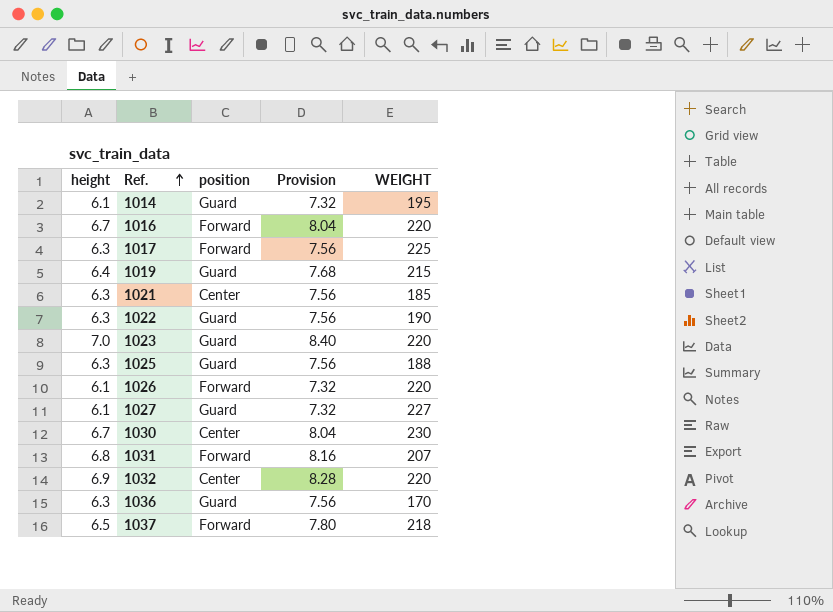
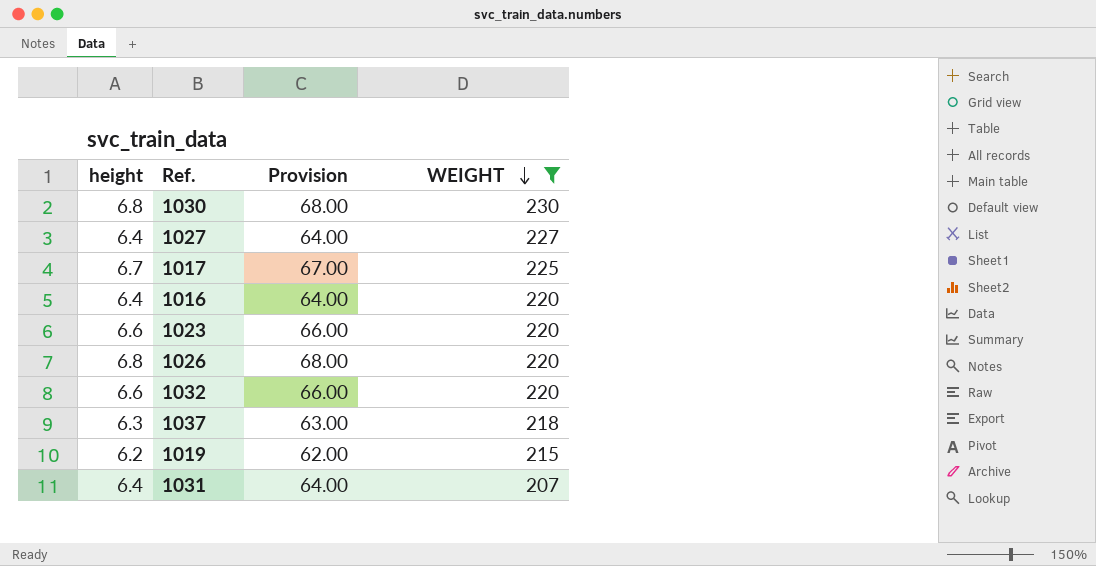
filter: none -> WEIGHT >= 207
row order: Ref. ascending -> WEIGHT descending
column position | position: 3 -> none
column Provision | formula: [height] * 1.2 -> [height] * 10
1030 | height: 6.7 -> 6.8
1027 | height: 6.1 -> 6.4
1017 | height: 6.3 -> 6.7
1016 | height: 6.7 -> 6.4
1023 | height: 7.0 -> 6.6
1026 | height: 6.1 -> 6.8
1032 | height: 6.9 -> 6.6
1037 | height: 6.5 -> 6.3
1019 | height: 6.4 -> 6.2
1031 | height: 6.8 -> 6.4

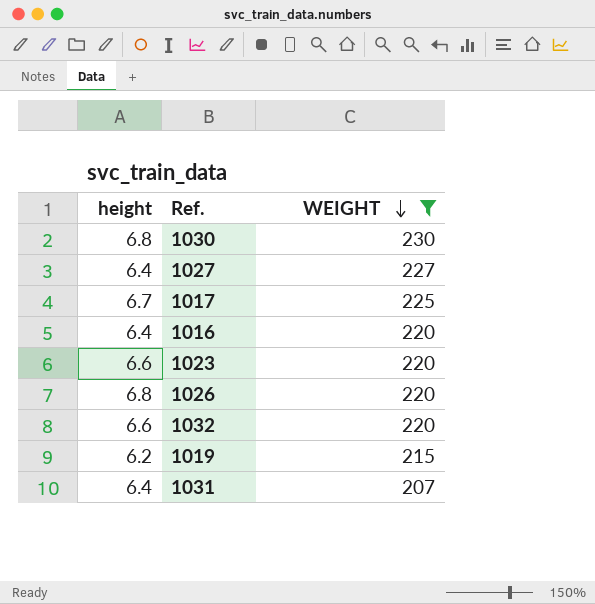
column Provision | formula: [height] * 10 -> none
row 1037: 6.3 | 63.00 | 218 -> none

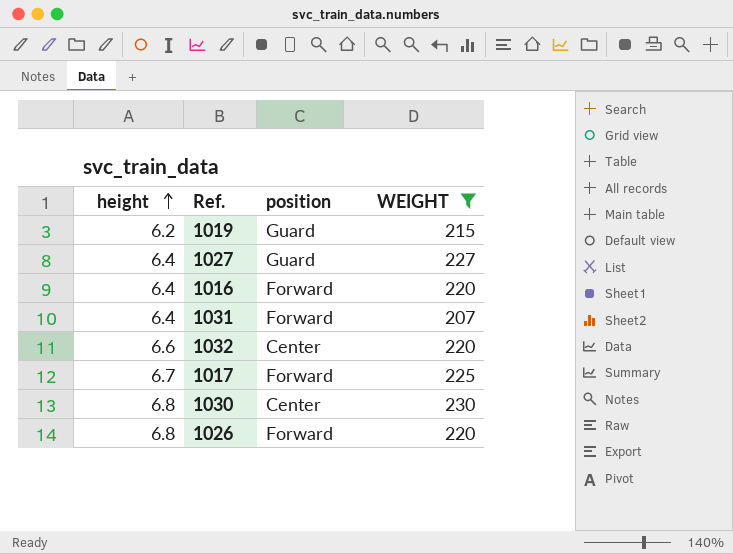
row order: WEIGHT descending -> height ascending
column position | position: none -> 3
row 1023: 6.6 | 220 -> none

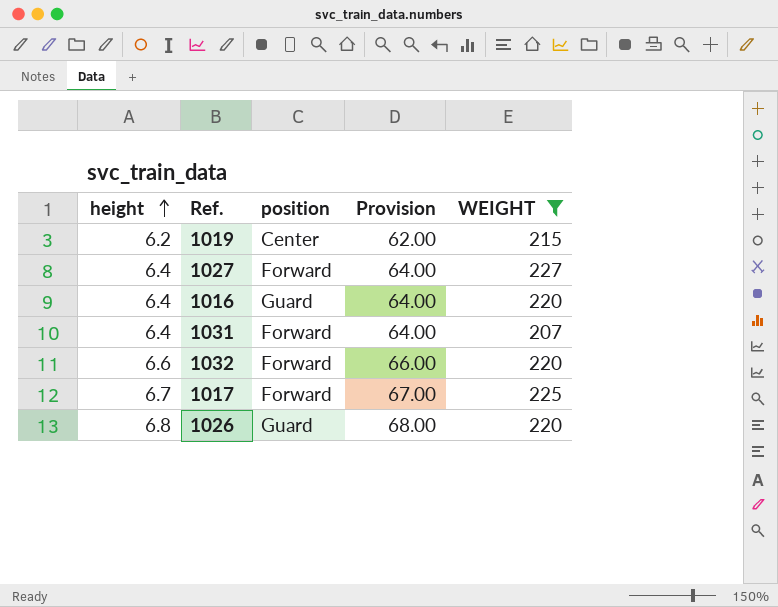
column Provision | formula: none -> [height] * 10
row 1030: 6.8 | Center | 230 -> none
1019 | position: Guard -> Center
1027 | position: Guard -> Forward
1016 | position: Forward -> Guard
1032 | position: Center -> Forward
1026 | position: Forward -> Guard

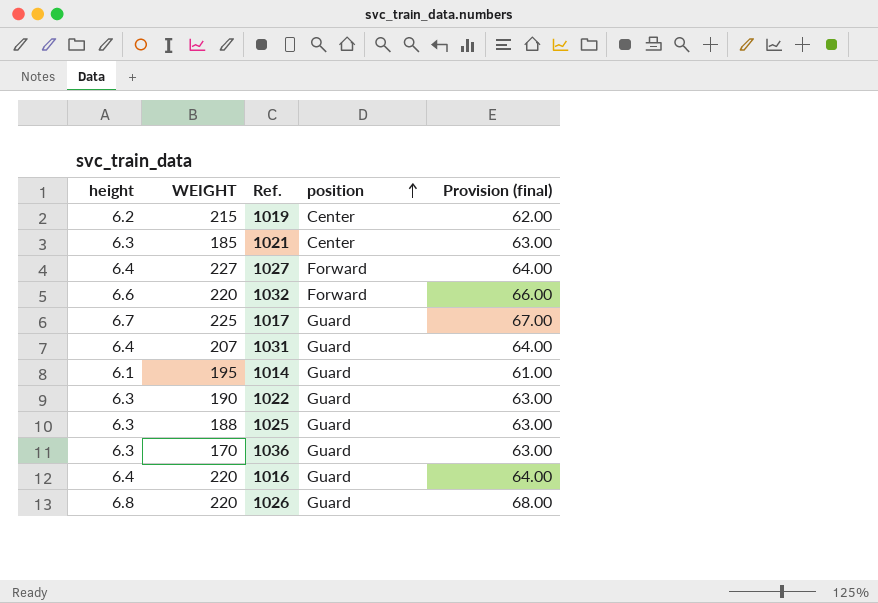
filter: WEIGHT >= 207 -> none
row order: height ascending -> position ascending
column WEIGHT | position: 5 -> 2
column name: Provision -> Provision (final)
1017 | position: Forward -> Guard
1031 | position: Forward -> Guard

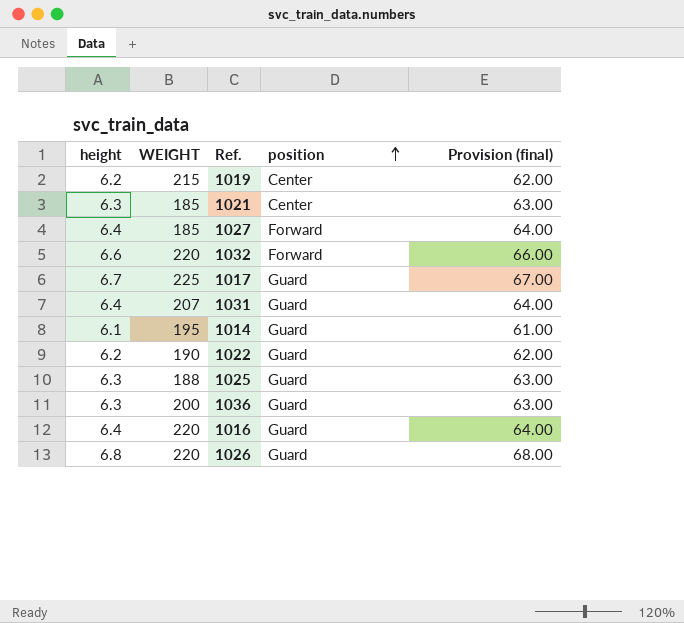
1027 | WEIGHT: 227 -> 185
1022 | height: 6.3 -> 6.2
1022 | Provision (final): 63.00 -> 62.00
1036 | WEIGHT: 170 -> 200

